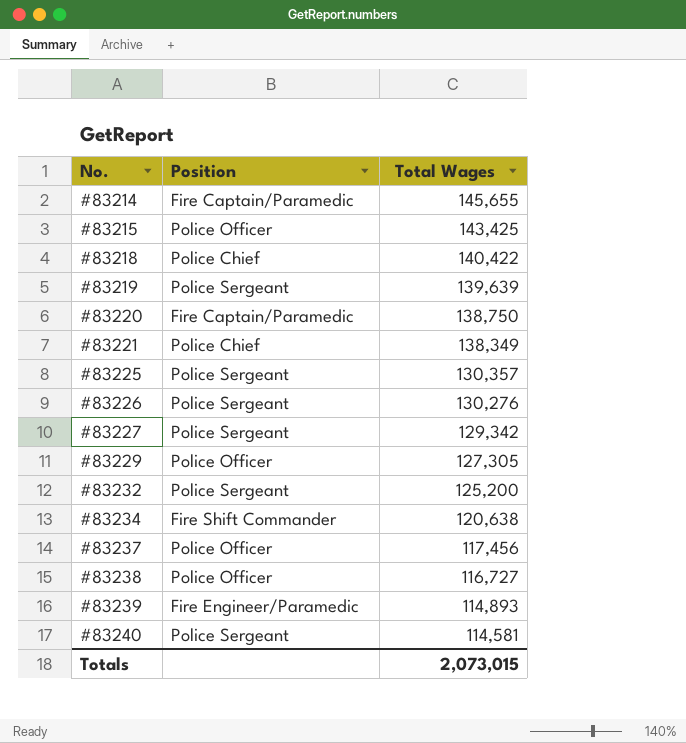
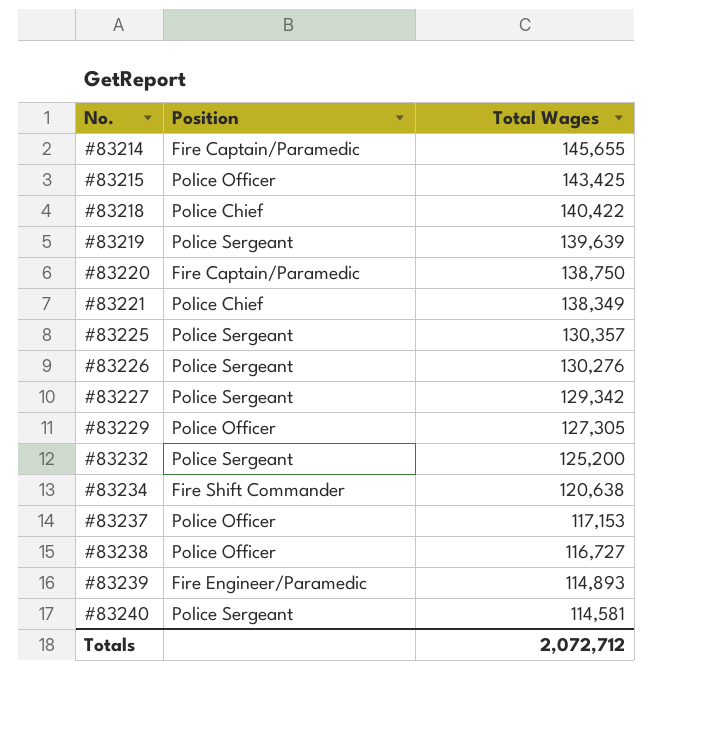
#83237 | Total Wages: 117,456 -> 117,153
Totals | Total Wages: 2,073,015 -> 2,072,712

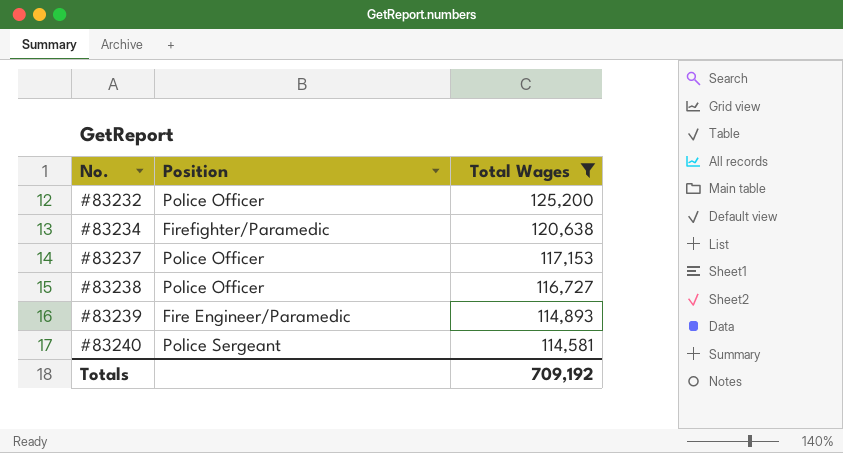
filter: none -> Total Wages <= 125,200
#83232 | Position: Police Sergeant -> Police Officer
#83234 | Position: Fire Shift Commander -> Firefighter/Paramedic
Totals | Total Wages: 2,072,712 -> 709,192

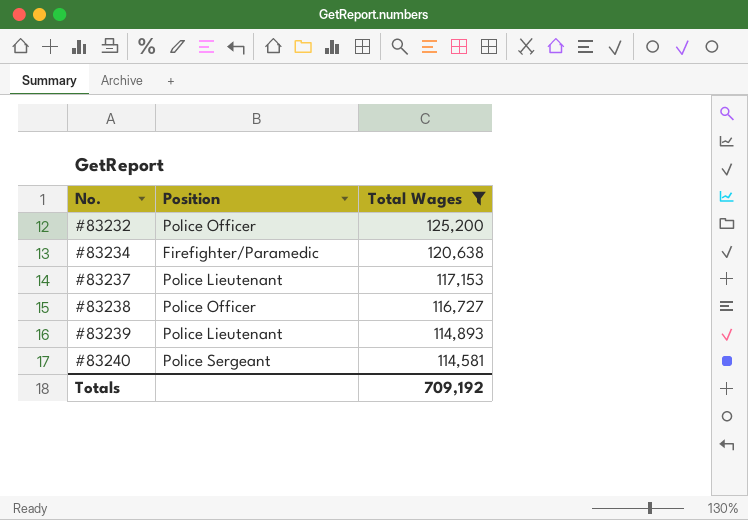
#83237 | Position: Police Officer -> Police Lieutenant
#83239 | Position: Fire Engineer/Paramedic -> Police Lieutenant

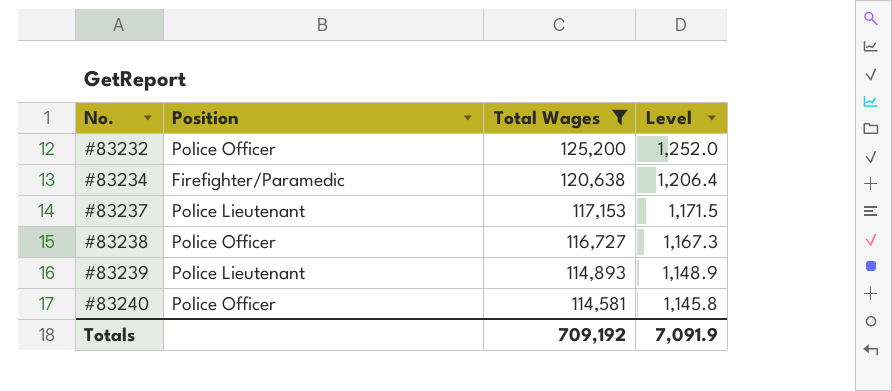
column Level | formula: none -> [Total Wages] * 0.01
#83240 | Position: Police Sergeant -> Police Officer

